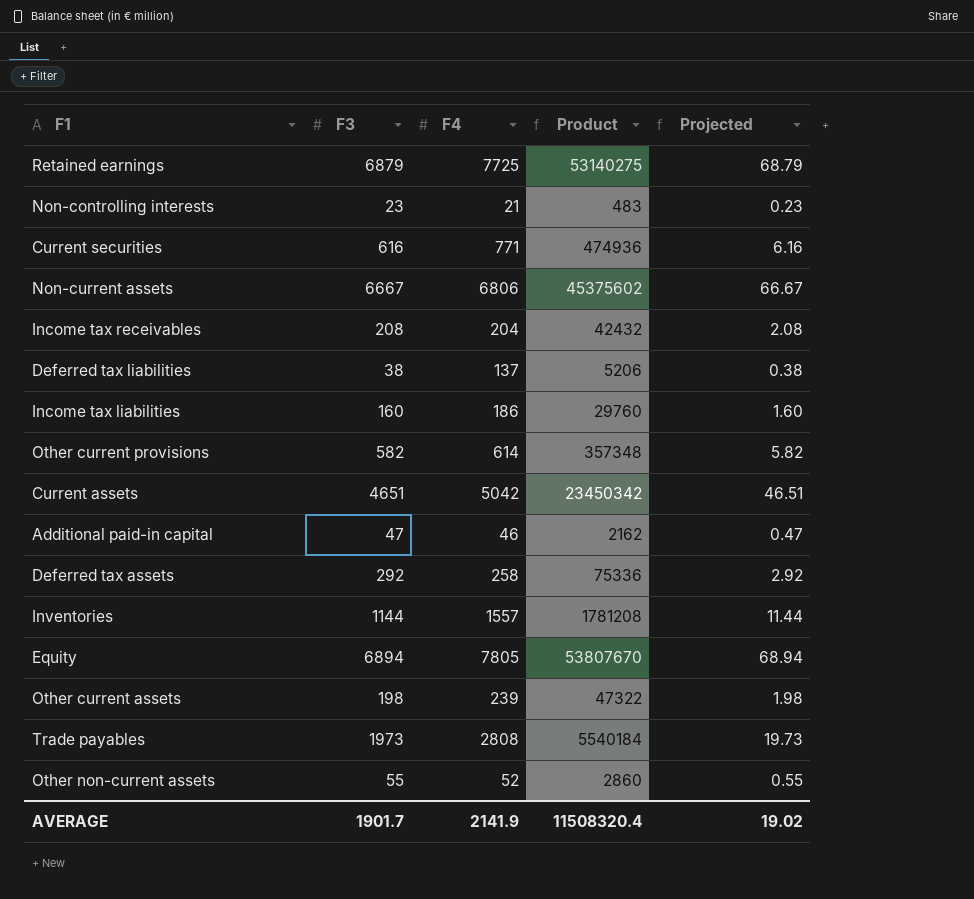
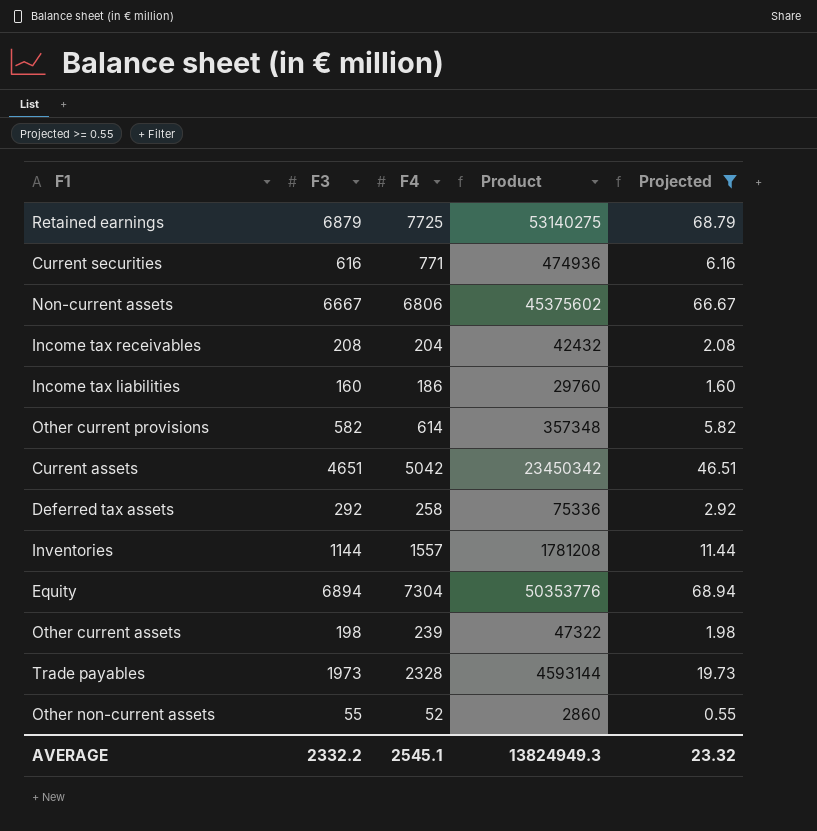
filter: none -> Projected >= 0.55
Equity | F4: 7805 -> 7304
Equity | Product: 53807670 -> 50353776
Trade payables | F4: 2808 -> 2328
Trade payables | Product: 5540184 -> 4593144
AVERAGE | F3: 1901.7 -> 2332.2
AVERAGE | F4: 2141.9 -> 2545.1
AVERAGE | Product: 11508320.4 -> 13824949.3
AVERAGE | Projected: 19.02 -> 23.32

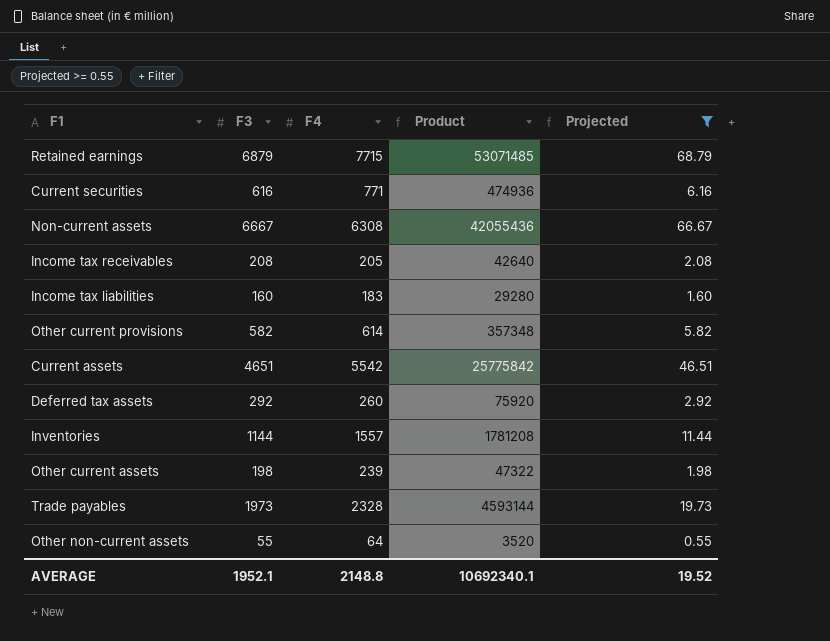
row Equity: 6894 | 7304 | 50353776 | 68.94 -> none
Retained earnings | F4: 7725 -> 7715
Retained earnings | Product: 53140275 -> 53071485
Non-current assets | F4: 6806 -> 6308
Non-current assets | Product: 45375602 -> 42055436
Income tax receivables | F4: 204 -> 205
Income tax receivables | Product: 42432 -> 42640
Income tax liabilities | F4: 186 -> 183
Income tax liabilities | Product: 29760 -> 29280
Current assets | F4: 5042 -> 5542
Current assets | Product: 23450342 -> 25775842
Deferred tax assets | F4: 258 -> 260
Deferred tax assets | Product: 75336 -> 75920
Other non-current assets | F4: 52 -> 64
Other non-current assets | Product: 2860 -> 3520
AVERAGE | F3: 2332.2 -> 1952.1
AVERAGE | F4: 2545.1 -> 2148.8
AVERAGE | Product: 13824949.3 -> 10692340.1
AVERAGE | Projected: 23.32 -> 19.52

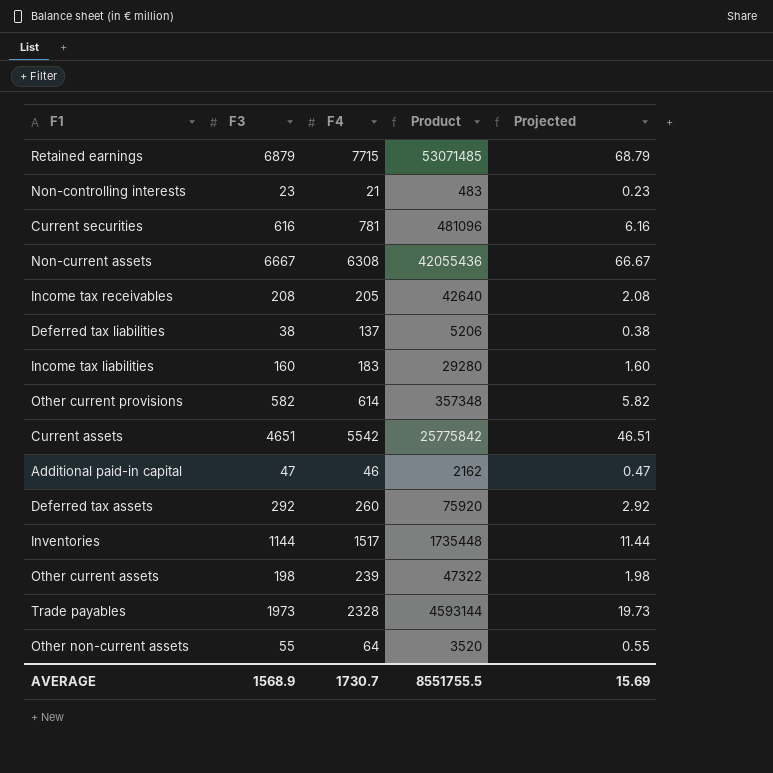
filter: Projected >= 0.55 -> none
Current securities | F4: 771 -> 781
Current securities | Product: 474936 -> 481096
Inventories | F4: 1557 -> 1517
Inventories | Product: 1781208 -> 1735448
AVERAGE | F3: 1952.1 -> 1568.9
AVERAGE | F4: 2148.8 -> 1730.7
AVERAGE | Product: 10692340.1 -> 8551755.5
AVERAGE | Projected: 19.52 -> 15.69

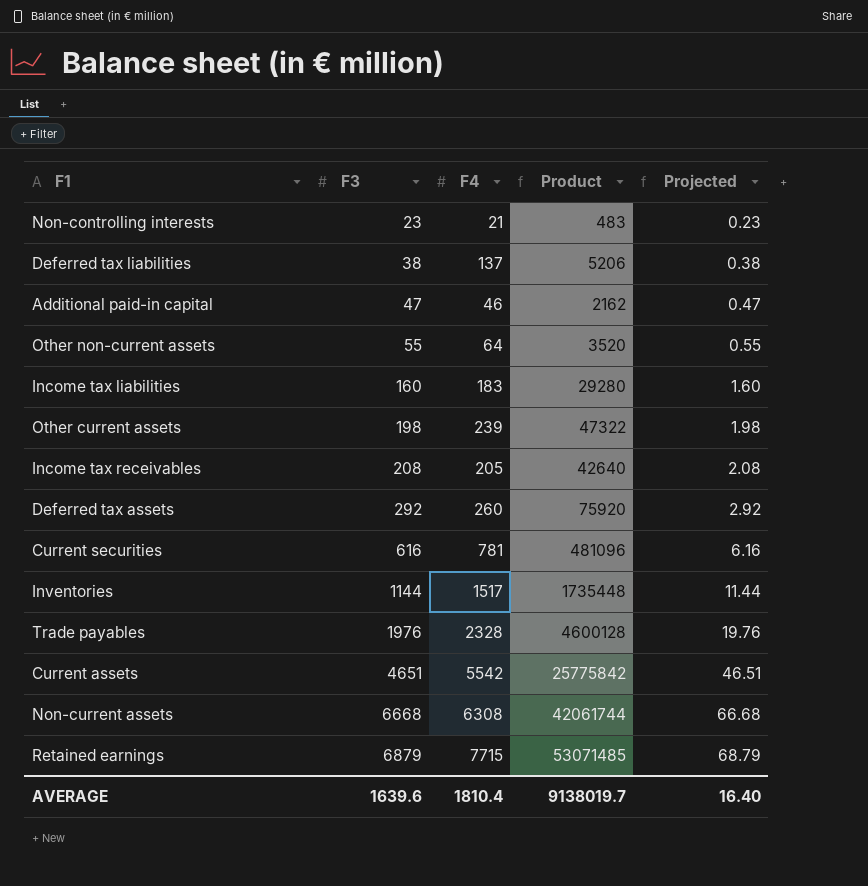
row order: none -> F3 ascending
row Other current provisions: 582 | 614 | 357348 | 5.82 -> none
Trade payables | F3: 1973 -> 1976
Trade payables | Product: 4593144 -> 4600128
Trade payables | Projected: 19.73 -> 19.76
Non-current assets | F3: 6667 -> 6668
Non-current assets | Product: 42055436 -> 42061744
Non-current assets | Projected: 66.67 -> 66.68
AVERAGE | F3: 1568.9 -> 1639.6
AVERAGE | F4: 1730.7 -> 1810.4
AVERAGE | Product: 8551755.5 -> 9138019.7
AVERAGE | Projected: 15.69 -> 16.40

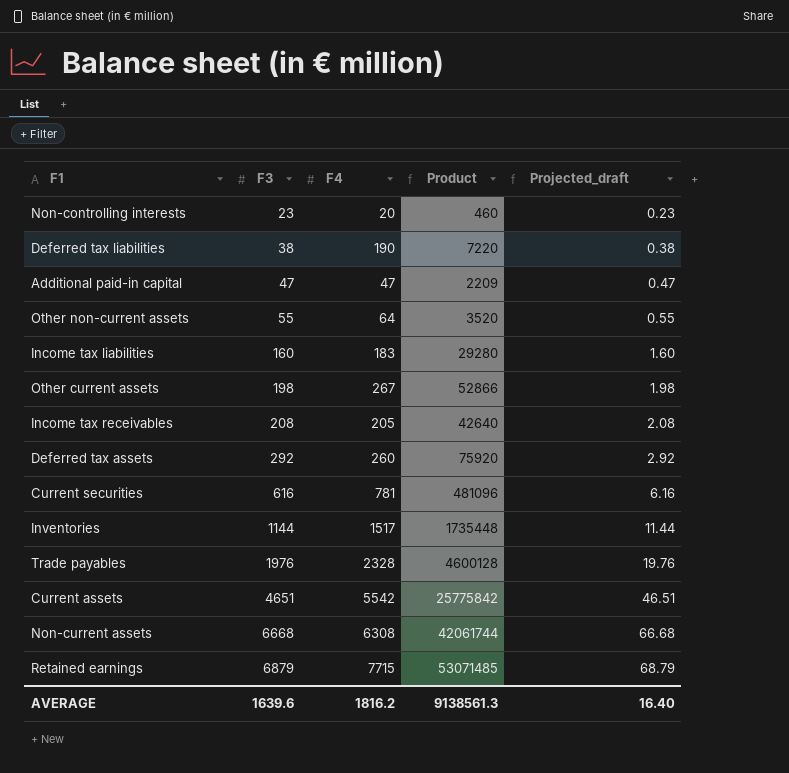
column name: Projected -> Projected_draft
Non-controlling interests | F4: 21 -> 20
Non-controlling interests | Product: 483 -> 460
Deferred tax liabilities | F4: 137 -> 190
Deferred tax liabilities | Product: 5206 -> 7220
Additional paid-in capital | F4: 46 -> 47
Additional paid-in capital | Product: 2162 -> 2209
Other current assets | F4: 239 -> 267
Other current assets | Product: 47322 -> 52866
AVERAGE | F4: 1810.4 -> 1816.2
AVERAGE | Product: 9138019.7 -> 9138561.3

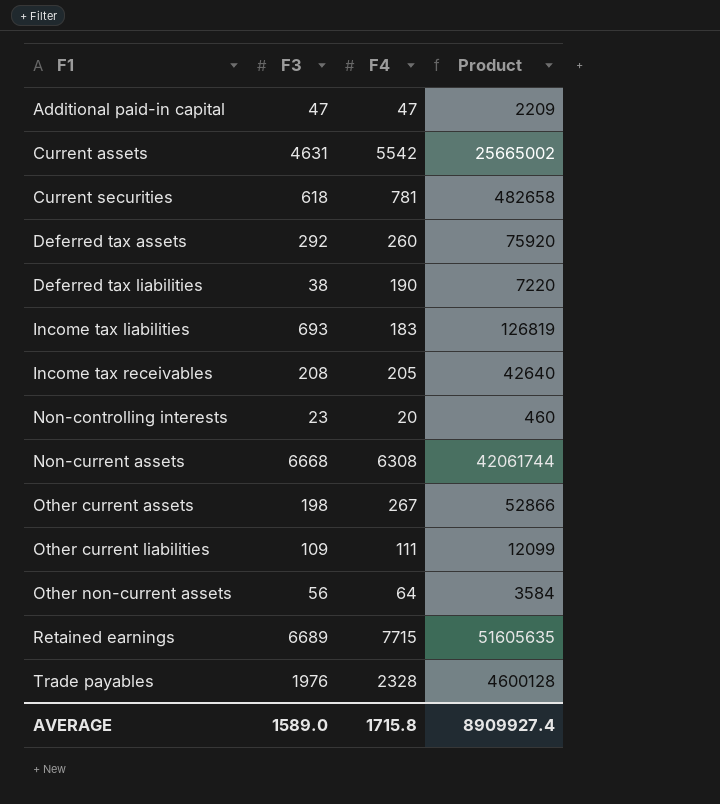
row order: F3 ascending -> F1 ascending
column Projected_draft | formula: [F3] * 0.01 -> none
row Inventories: 1144 | 1517 | 1735448 | 11.44 -> none
Current assets | F3: 4651 -> 4631
Current assets | Product: 25775842 -> 25665002
Current securities | F3: 616 -> 618
Current securities | Product: 481096 -> 482658
Income tax liabilities | F3: 160 -> 693
Income tax liabilities | Product: 29280 -> 126819
row Other current liabilities: none -> 109 | 111 | 12099
Other non-current assets | F3: 55 -> 56
Other non-current assets | Product: 3520 -> 3584
Retained earnings | F3: 6879 -> 6689
Retained earnings | Product: 53071485 -> 51605635
AVERAGE | F3: 1639.6 -> 1589.0
AVERAGE | F4: 1816.2 -> 1715.8
AVERAGE | Product: 9138561.3 -> 8909927.4

